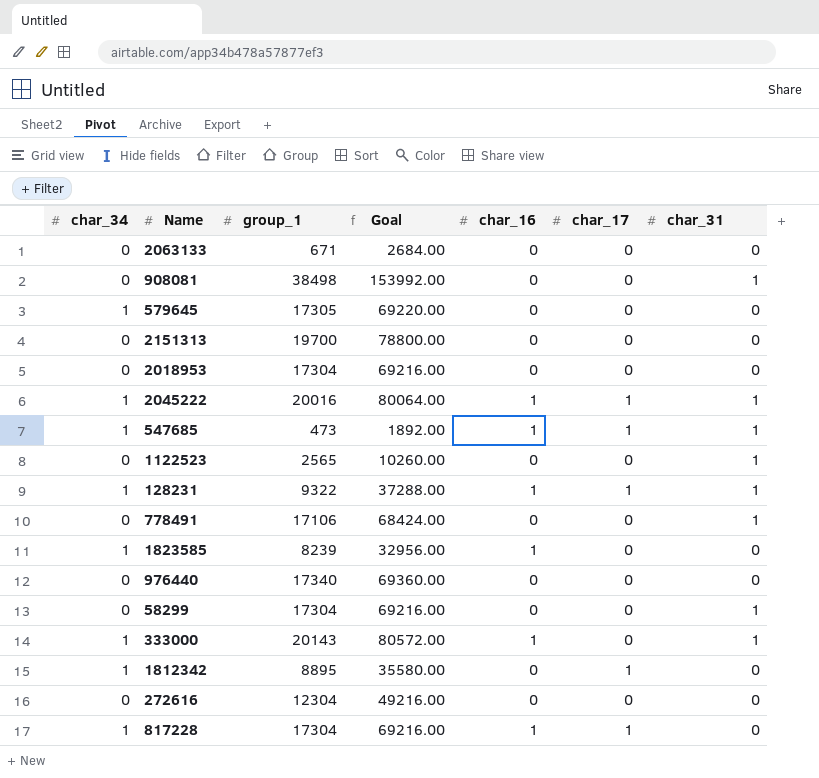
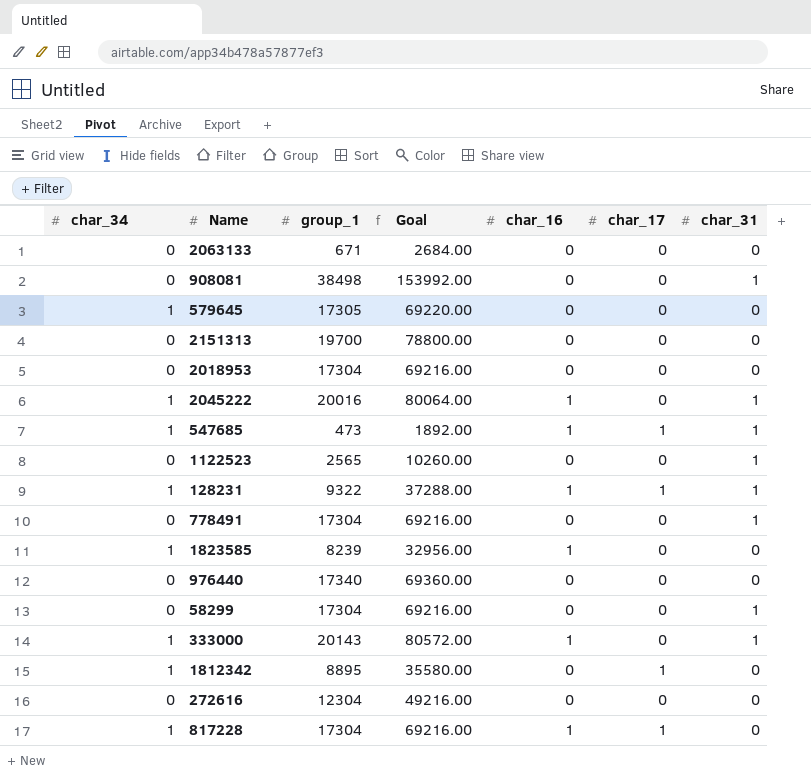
2045222 | char_17: 1 -> 0
778491 | group_1: 17106 -> 17304
778491 | Goal: 68424.00 -> 69216.00

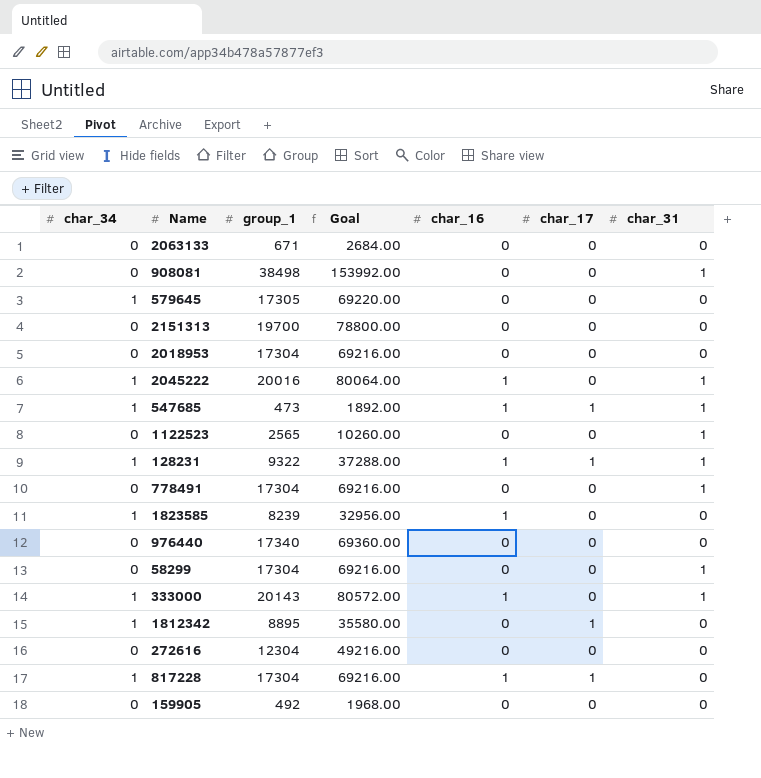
row 159905: none -> 0 | 492 | 1968.00 | 0 | 0 | 0

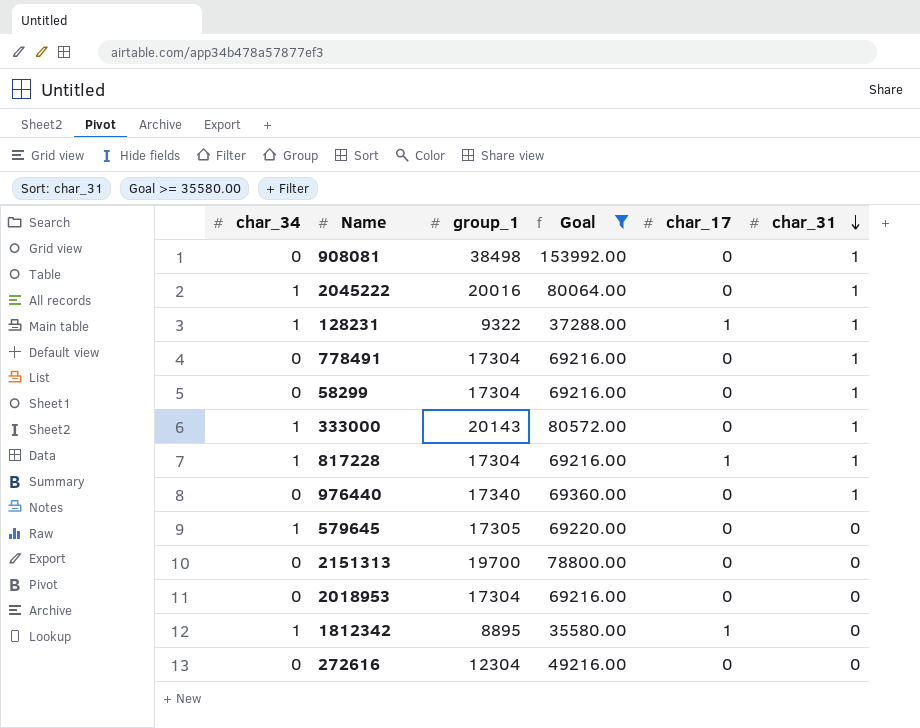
filter: none -> Goal >= 35580.00
row order: none -> char_31 descending
column char_16 | position: 5 -> none
817228 | char_31: 0 -> 1
976440 | char_31: 0 -> 1

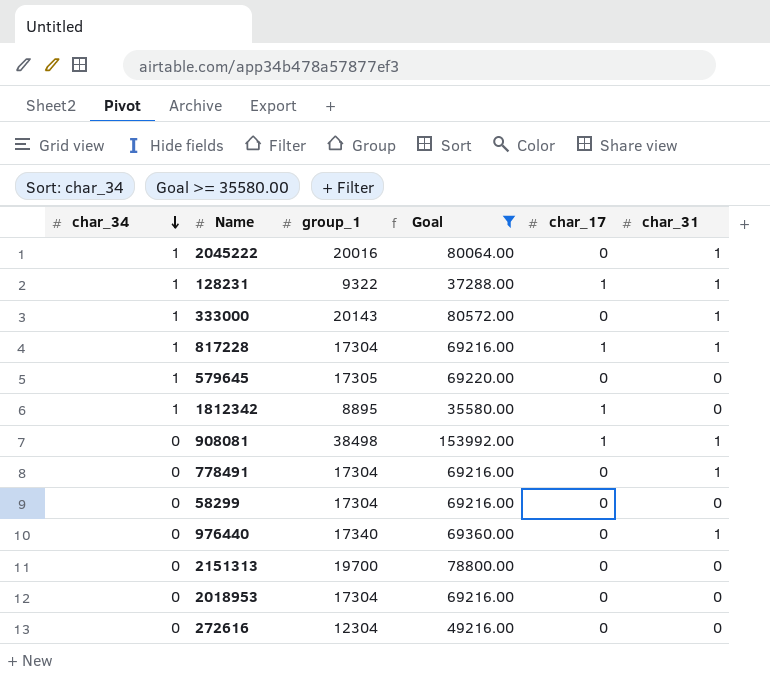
row order: char_31 descending -> char_34 descending
908081 | char_17: 0 -> 1
58299 | char_31: 1 -> 0

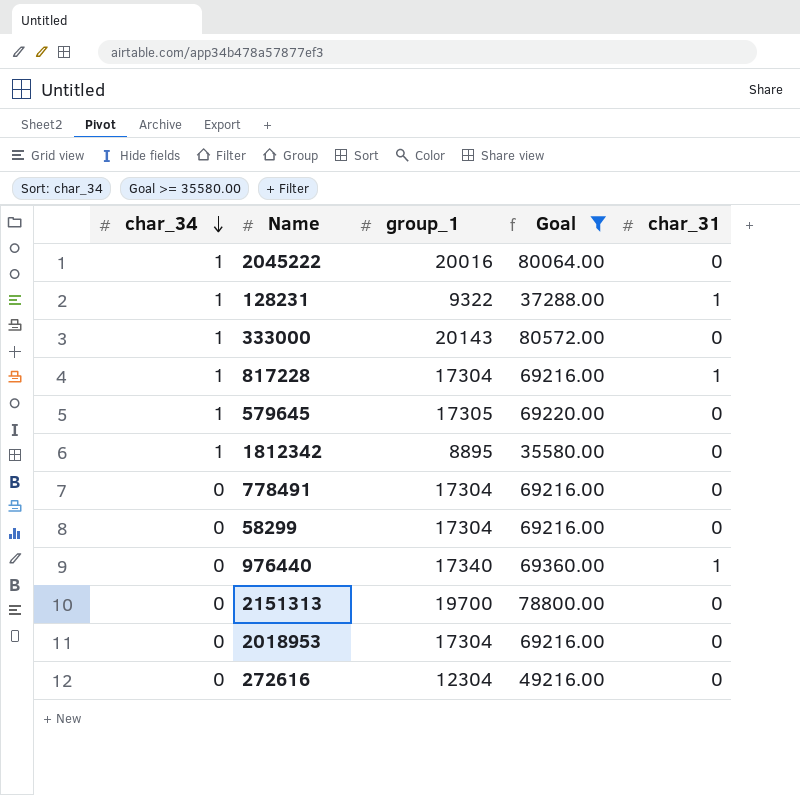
column char_17 | position: 5 -> none
row 908081: 0 | 38498 | 153992.00 | 1 | 1 -> none
2045222 | char_31: 1 -> 0
333000 | char_31: 1 -> 0
778491 | char_31: 1 -> 0

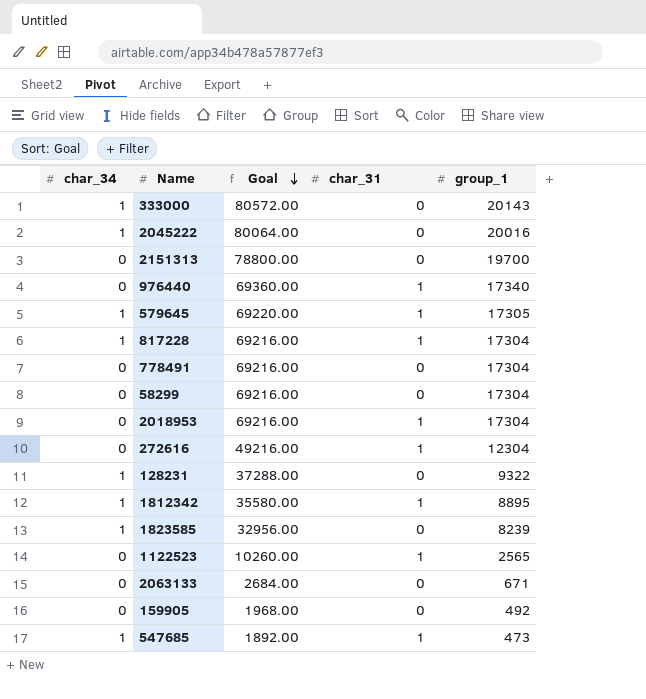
filter: Goal >= 35580.00 -> none
row order: char_34 descending -> Goal descending
column group_1 | position: 3 -> 5
579645 | char_31: 0 -> 1
2018953 | char_31: 0 -> 1
272616 | char_31: 0 -> 1
128231 | char_31: 1 -> 0
1812342 | char_31: 0 -> 1

